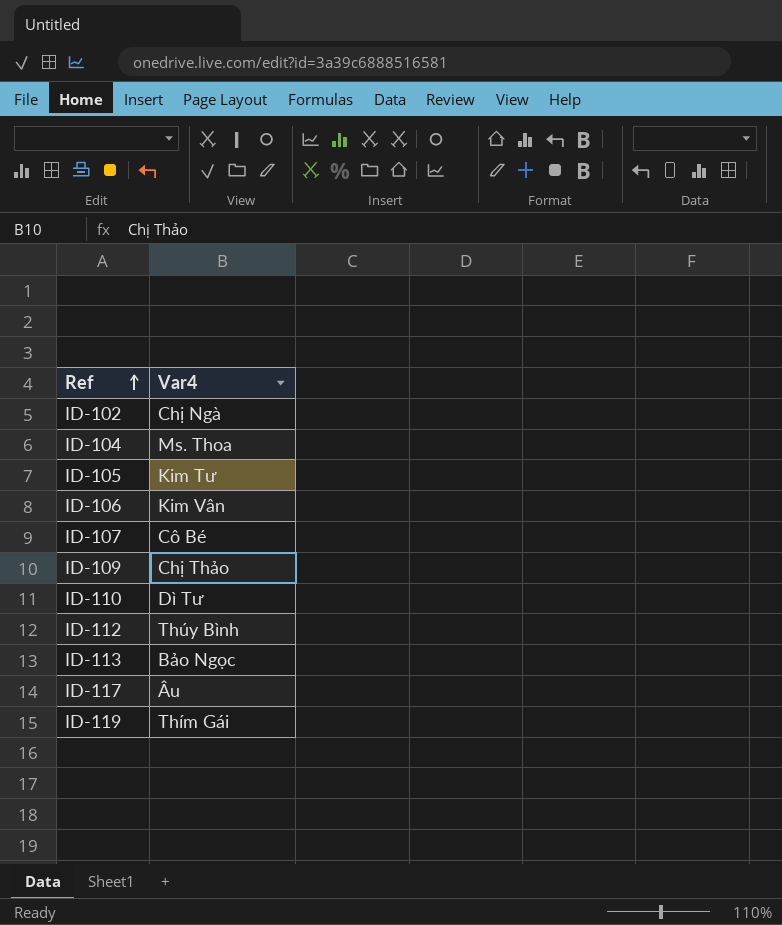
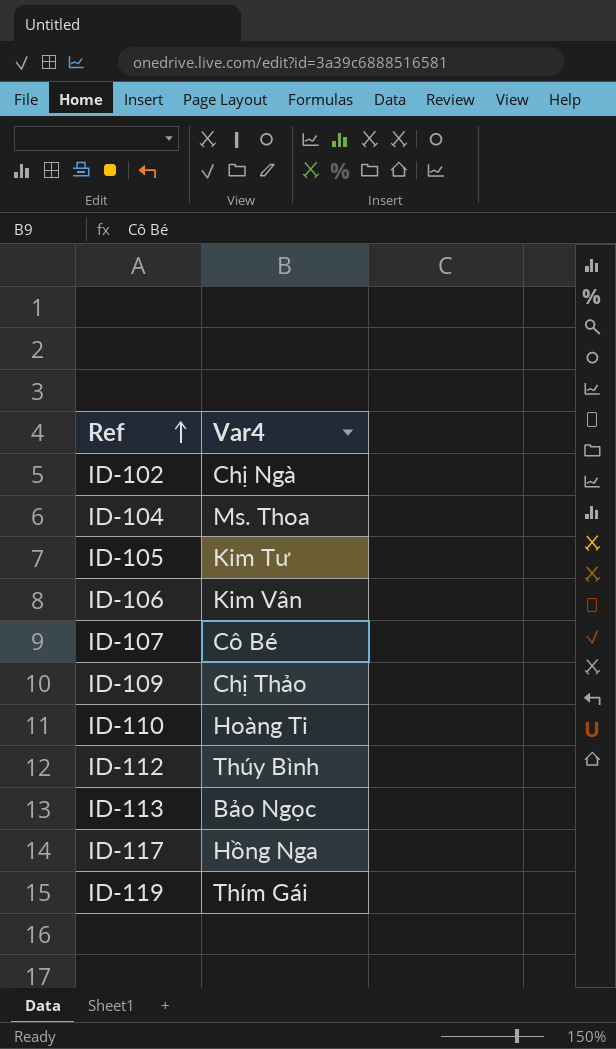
ID-110 | Var4: Dì Tư -> Hoàng Ti
ID-117 | Var4: Âu -> Hồng Nga

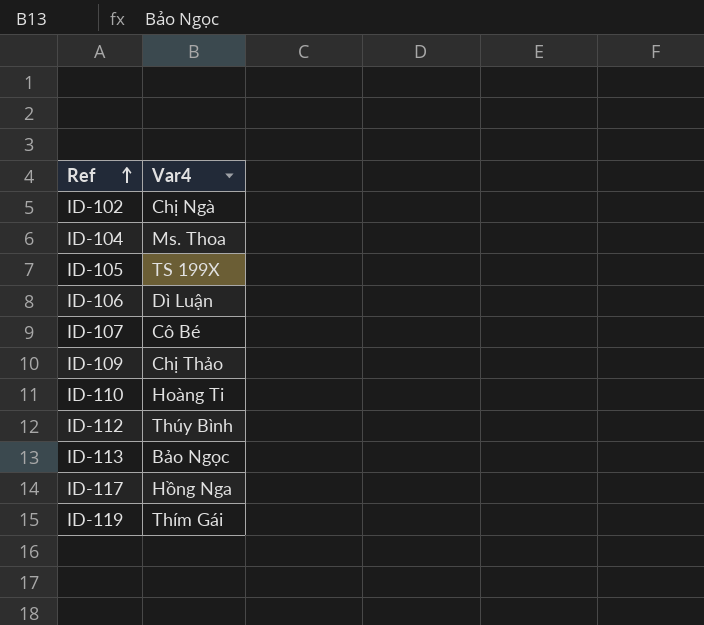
ID-105 | Var4: Kim Tư -> TS 199X
ID-106 | Var4: Kim Vân -> Dì Luận

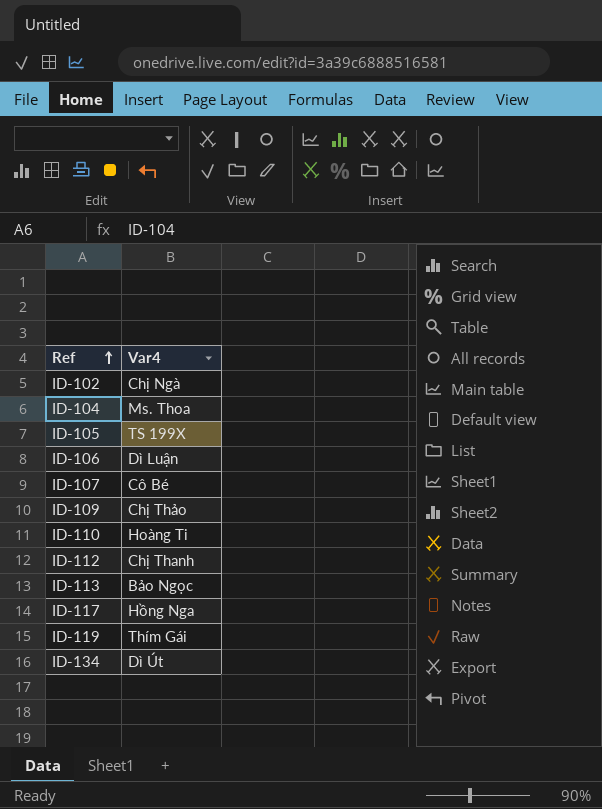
ID-112 | Var4: Thúy Bình -> Chị Thanh
row ID-134: none -> Dì Út

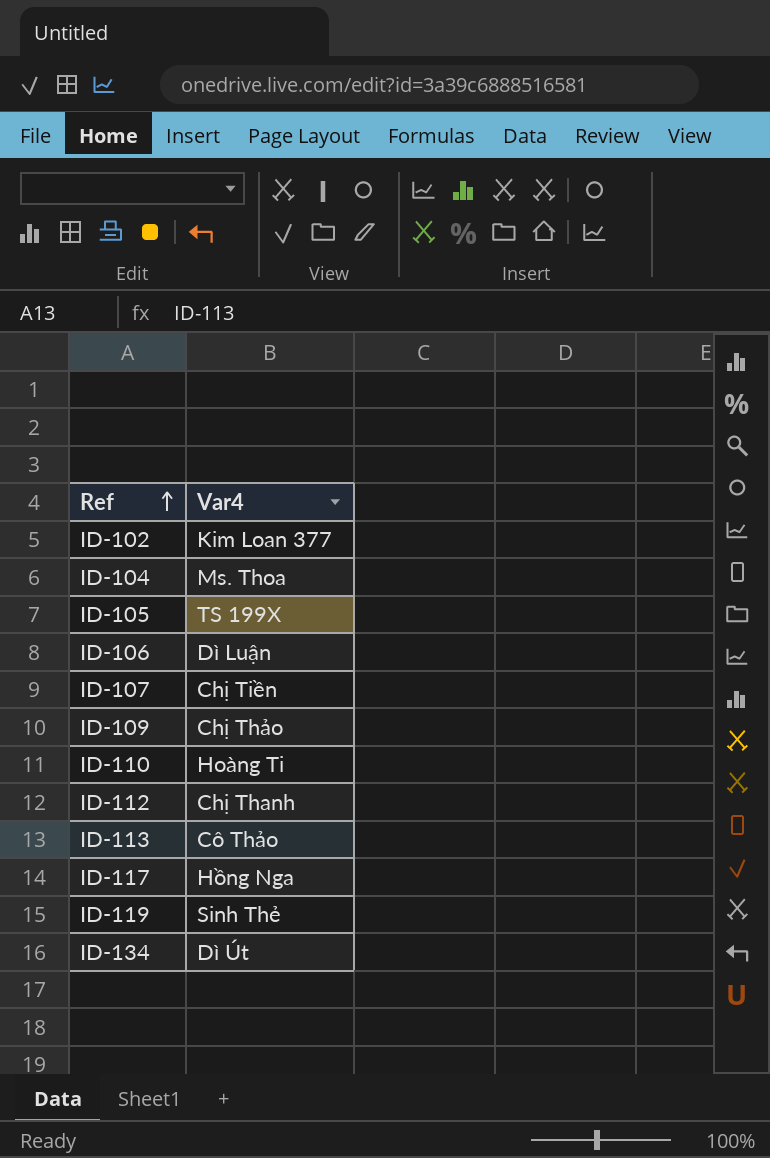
ID-102 | Var4: Chị Ngà -> Kim Loan 377
ID-107 | Var4: Cô Bé -> Chị Tiền
ID-113 | Var4: Bảo Ngọc -> Cô Thảo
ID-119 | Var4: Thím Gái -> Sinh Thẻ

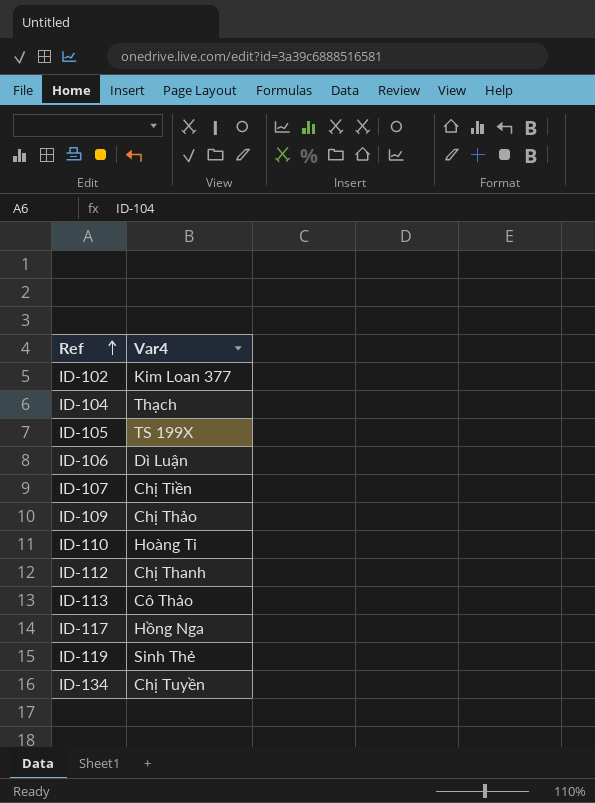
ID-104 | Var4: Ms. Thoa -> Thạch
ID-134 | Var4: Dì Út -> Chị Tuyền

